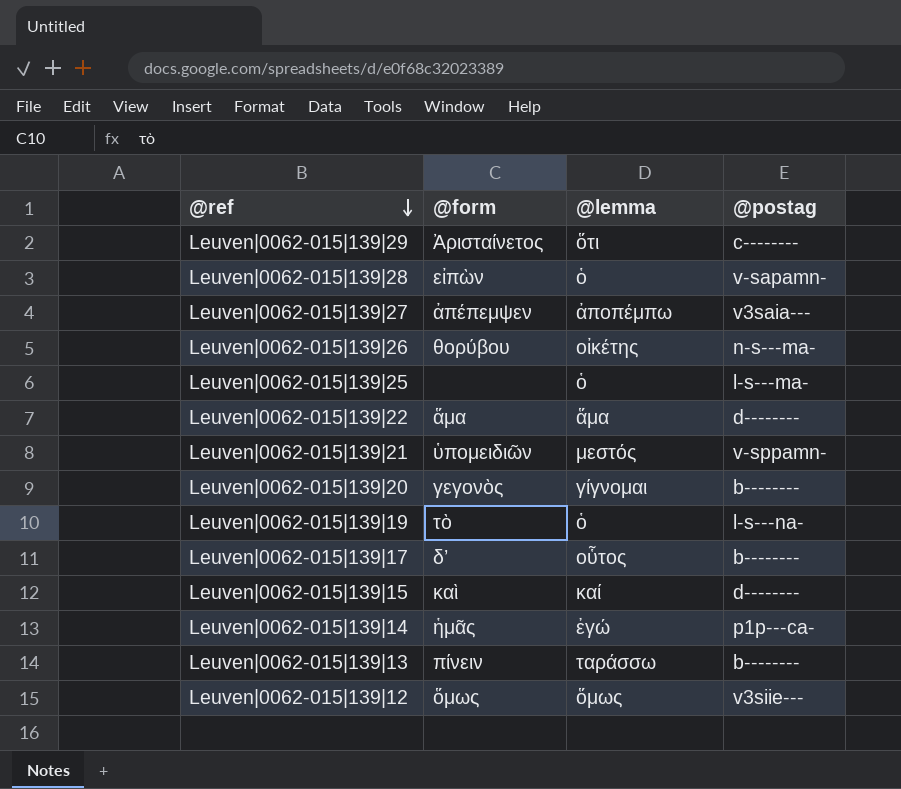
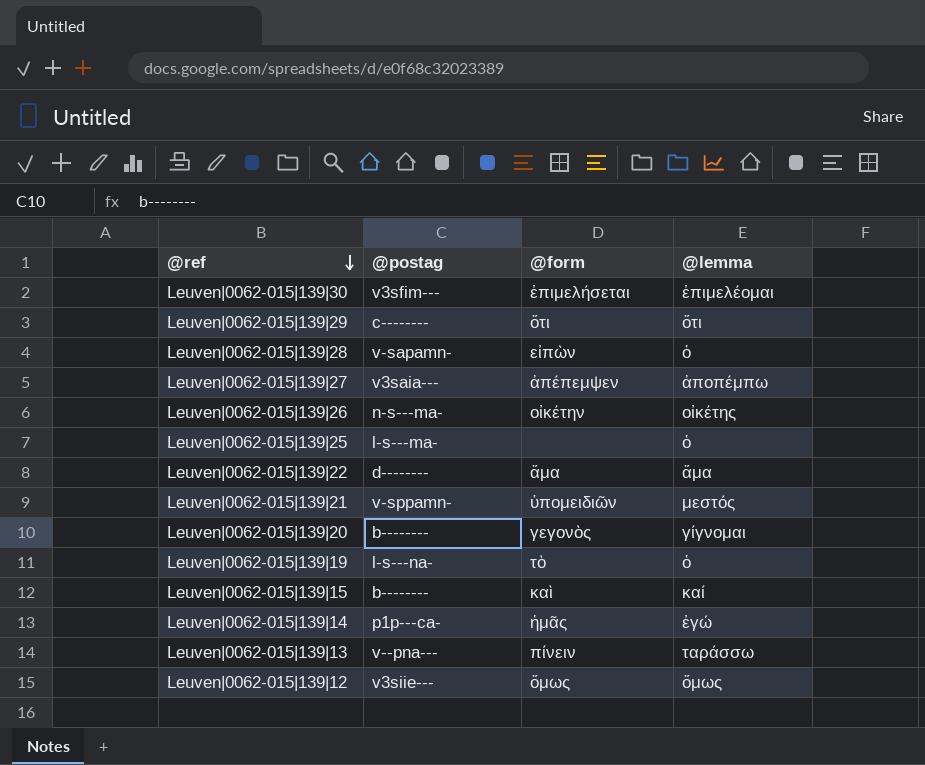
column @postag | position: 4 -> 2
row Leuven|0062-015|139|17: δ’ | οὗτος | b-------- -> none
row Leuven|0062-015|139|30: none -> v3sfim--- | ἐπιμελήσεται | ἐπιμελέομαι
Leuven|0062-015|139|29 | @form: Ἀρισταίνετος -> ὅτι
Leuven|0062-015|139|26 | @form: θορύβου -> οἰκέτην
Leuven|0062-015|139|15 | @postag: d-------- -> b--------
Leuven|0062-015|139|13 | @postag: b-------- -> v--pna---

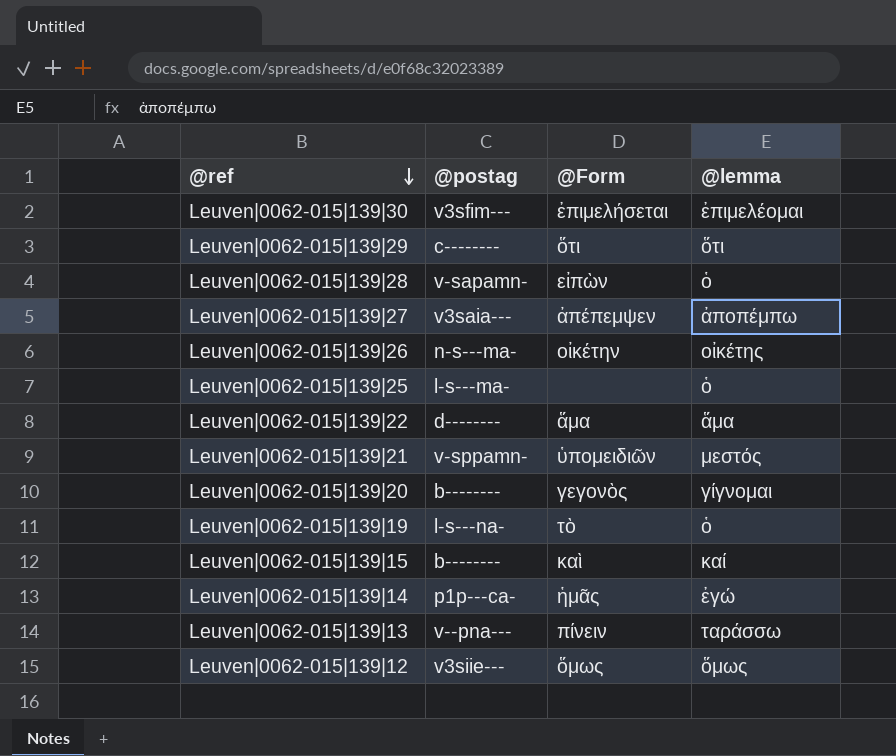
column name: @form -> @Form

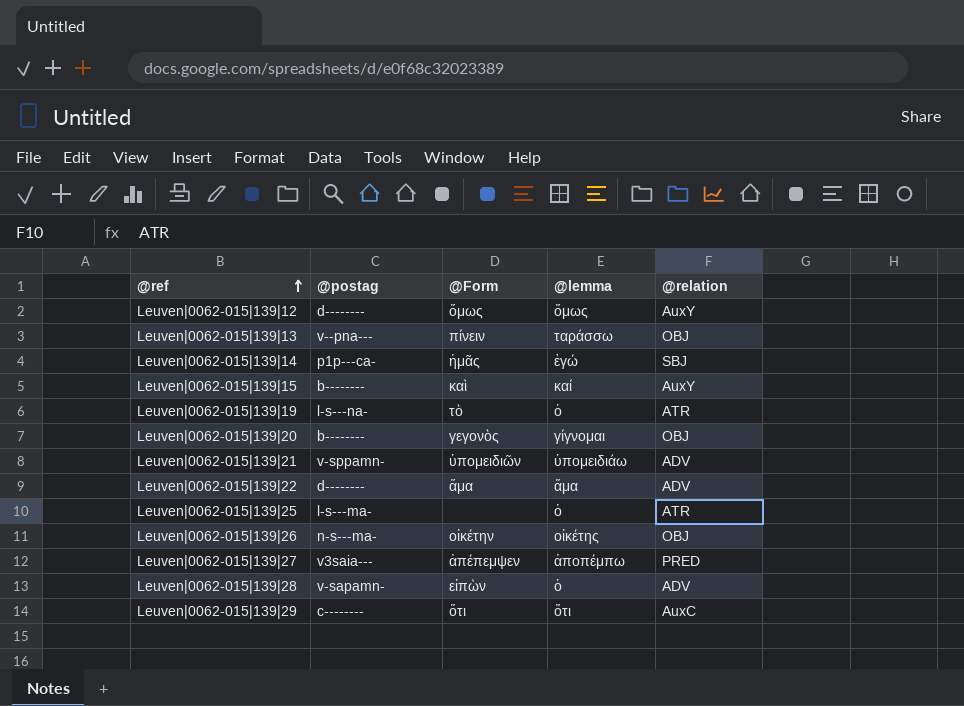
row order: @ref descending -> @ref ascending
column @relation | position: none -> 5
row Leuven|0062-015|139|30: v3sfim--- | ἐπιμελήσεται | ἐπιμελέομαι -> none
Leuven|0062-015|139|12 | @postag: v3siie--- -> d--------
Leuven|0062-015|139|21 | @lemma: μεστός -> ὑπομειδιάω

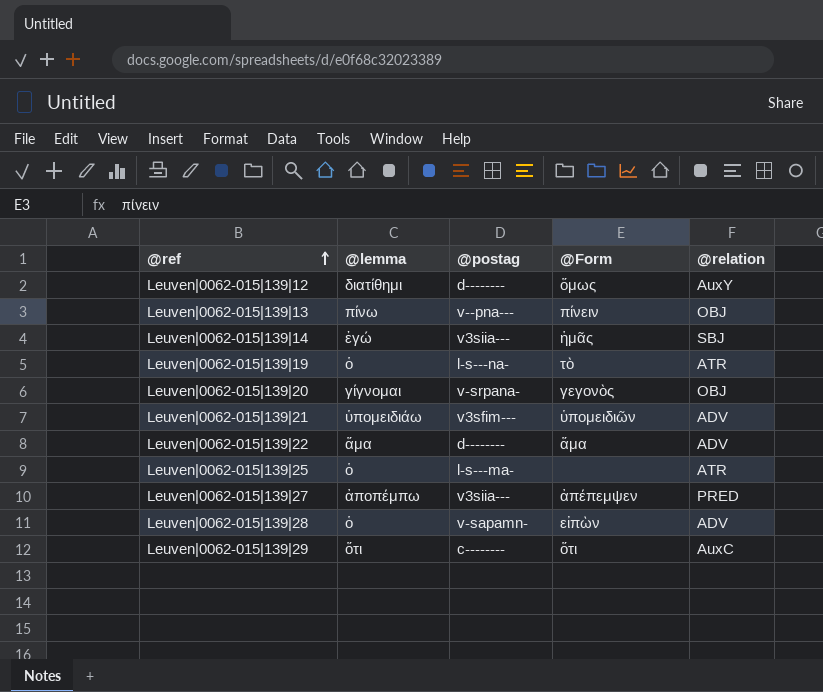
column @lemma | position: 4 -> 2
row Leuven|0062-015|139|15: b-------- | καὶ | καί | AuxY -> none
row Leuven|0062-015|139|26: n-s---ma- | οἰκέτην | οἰκέτης | OBJ -> none
Leuven|0062-015|139|12 | @lemma: ὅμως -> διατίθημι
Leuven|0062-015|139|13 | @lemma: ταράσσω -> πίνω
Leuven|0062-015|139|14 | @postag: p1p---ca- -> v3siia---
Leuven|0062-015|139|20 | @postag: b-------- -> v-srpana-
Leuven|0062-015|139|21 | @postag: v-sppamn- -> v3sfim---
Leuven|0062-015|139|27 | @postag: v3saia--- -> v3siia---

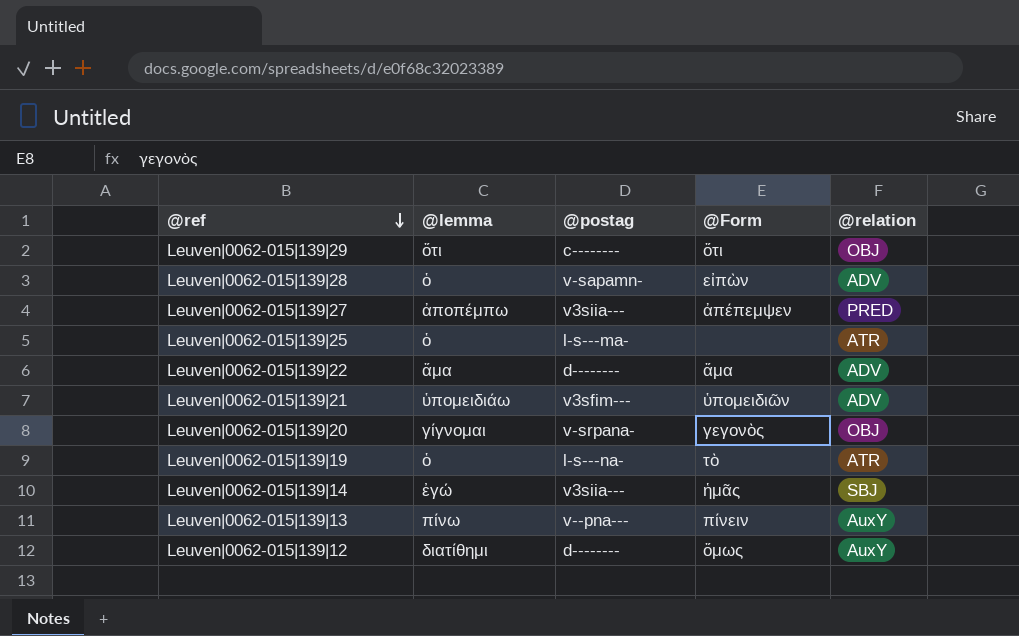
row order: @ref ascending -> @ref descending
Leuven|0062-015|139|29 | @relation: AuxC -> OBJ
Leuven|0062-015|139|13 | @relation: OBJ -> AuxY

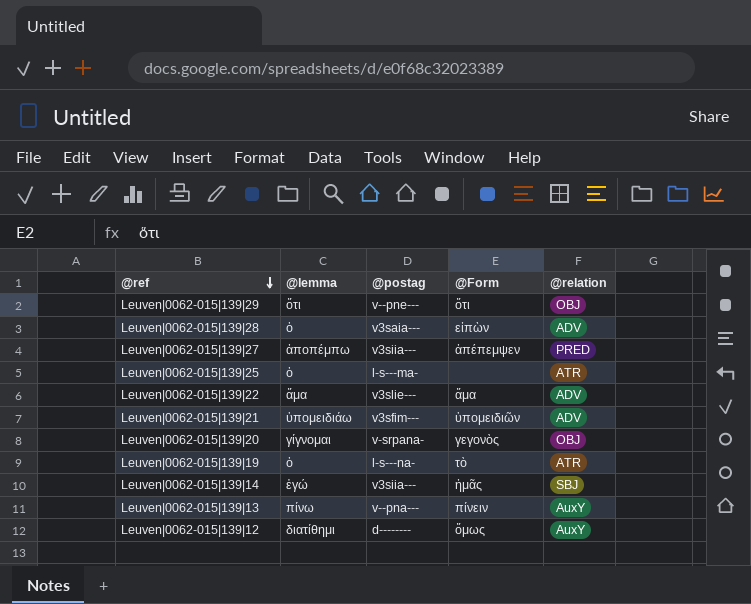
Leuven|0062-015|139|29 | @postag: c-------- -> v--pne---
Leuven|0062-015|139|28 | @postag: v-sapamn- -> v3saia---
Leuven|0062-015|139|22 | @postag: d-------- -> v3slie---

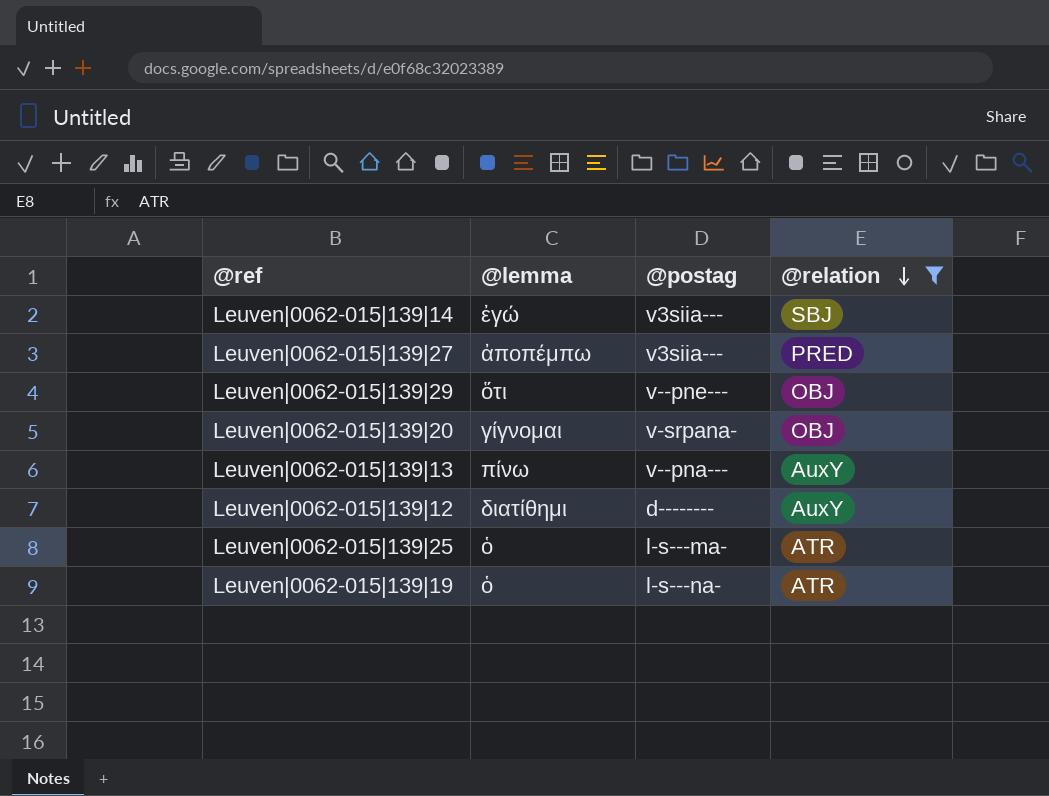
filter: none -> @relation != ADV
row order: @ref descending -> @relation descending
column @Form | position: 4 -> none

